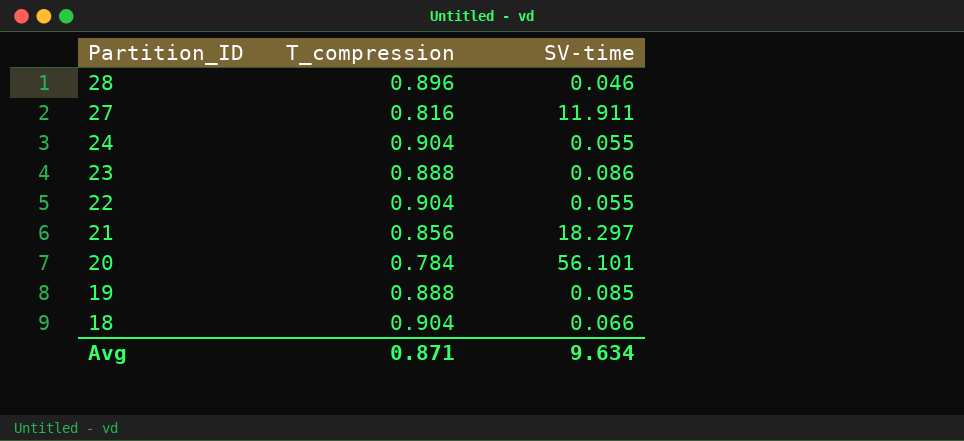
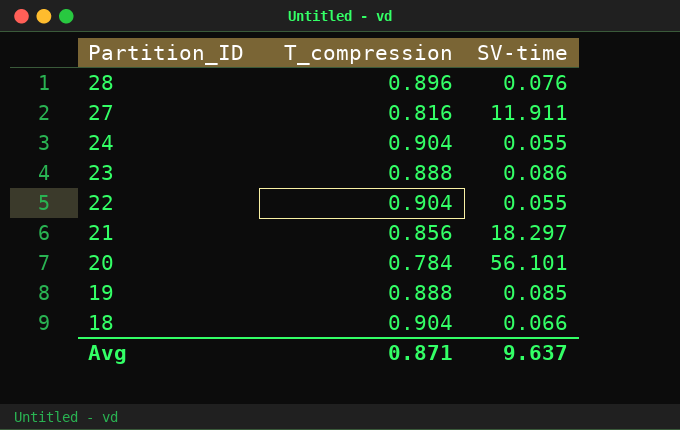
28 | SV-time: 0.046 -> 0.076
Avg | SV-time: 9.634 -> 9.637

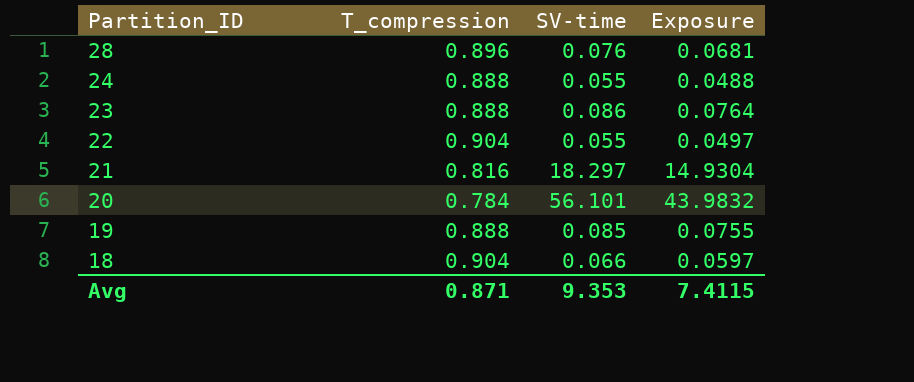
column Exposure | formula: none -> [T_compression] * [SV-time]
row 27: 0.816 | 11.911 -> none
24 | T_compression: 0.904 -> 0.888
21 | T_compression: 0.856 -> 0.816
Avg | SV-time: 9.637 -> 9.353

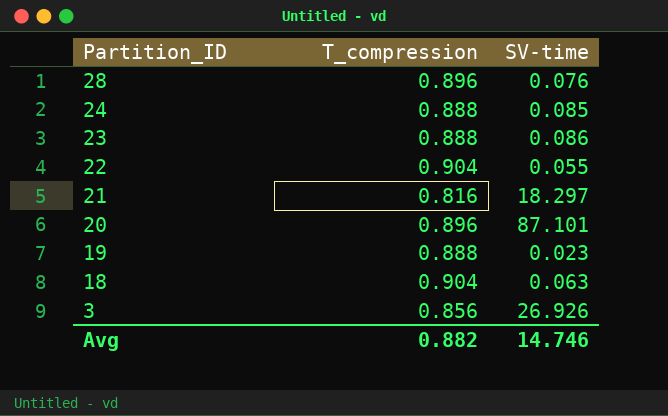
column Exposure | formula: [T_compression] * [SV-time] -> none
24 | SV-time: 0.055 -> 0.085
20 | T_compression: 0.784 -> 0.896
20 | SV-time: 56.101 -> 87.101
19 | SV-time: 0.085 -> 0.023
18 | SV-time: 0.066 -> 0.063
row 3: none -> 0.856 | 26.926
Avg | T_compression: 0.871 -> 0.882
Avg | SV-time: 9.353 -> 14.746

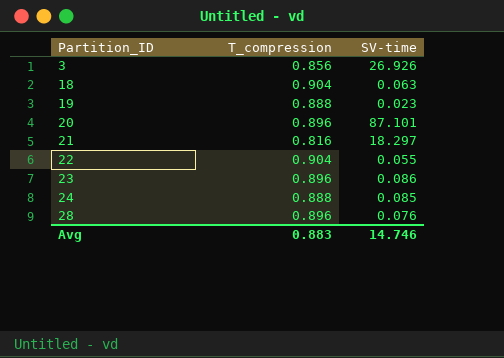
row order: Partition_ID descending -> Partition_ID ascending
23 | T_compression: 0.888 -> 0.896
Avg | T_compression: 0.882 -> 0.883

